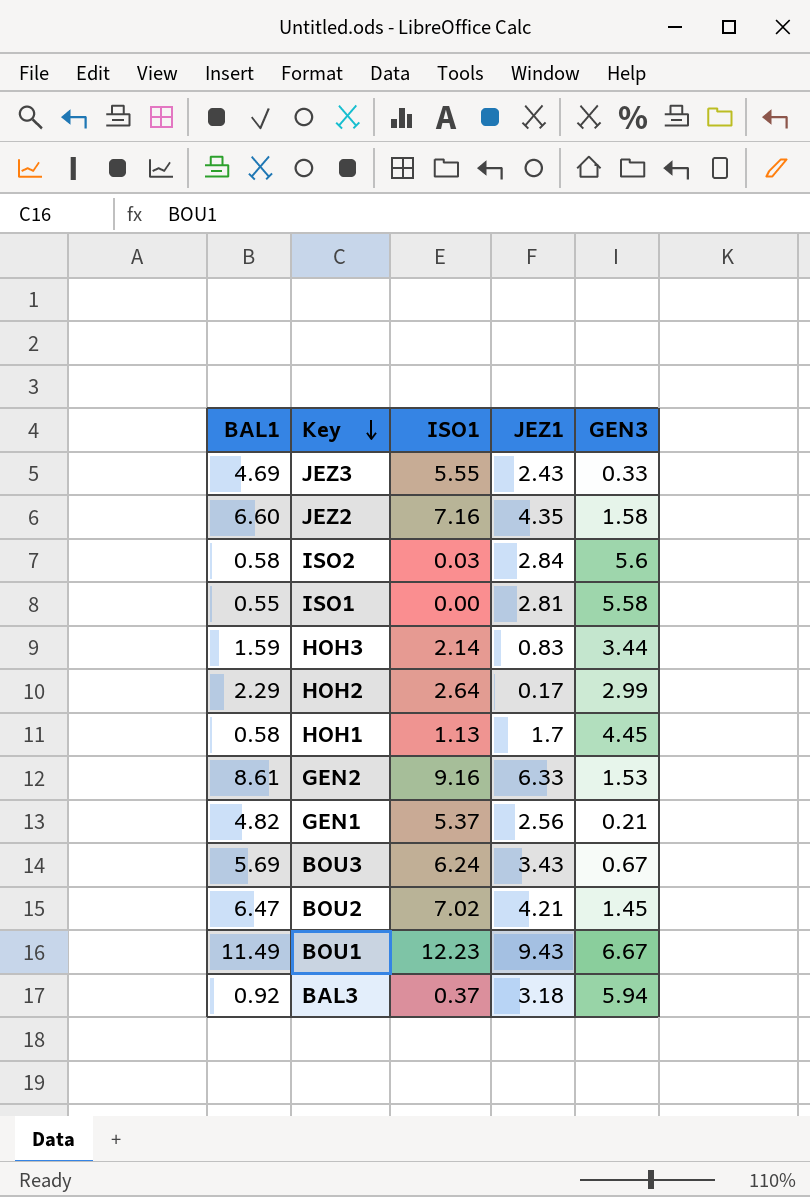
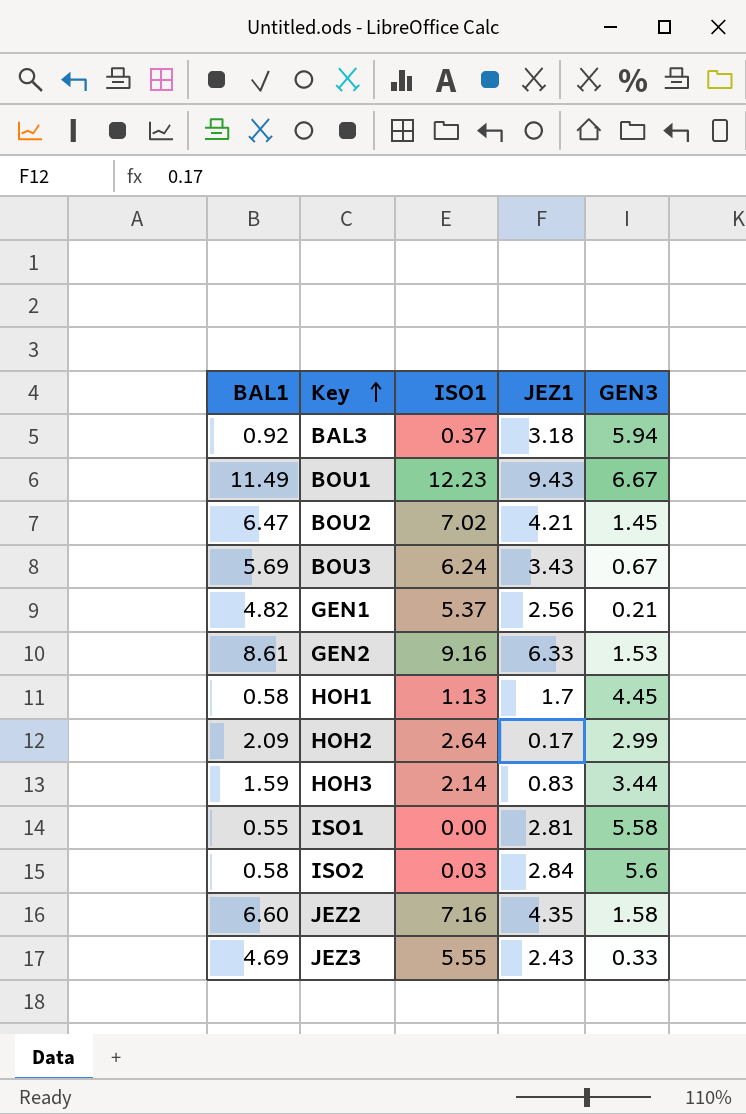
row order: Key descending -> Key ascending
HOH2 | BAL1: 2.29 -> 2.09

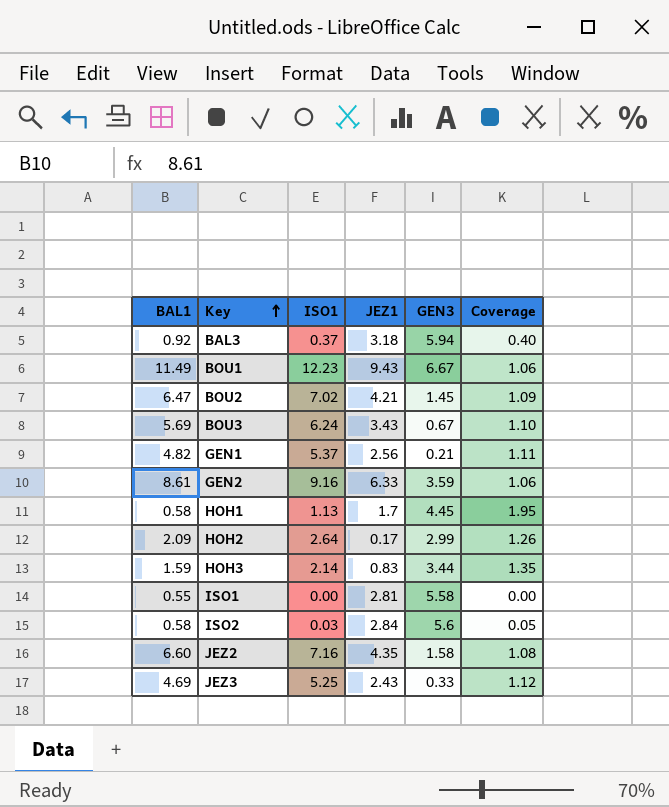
column Coverage | formula: none -> [ISO1] / [BAL1]
GEN2 | GEN3: 1.53 -> 3.59
JEZ3 | ISO1: 5.55 -> 5.25

